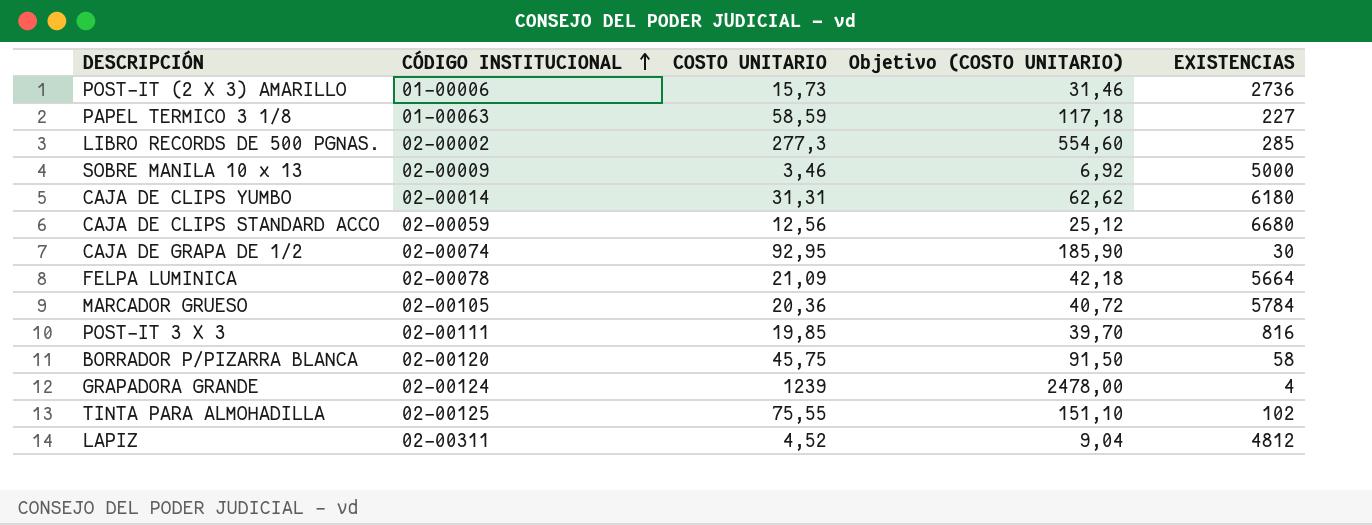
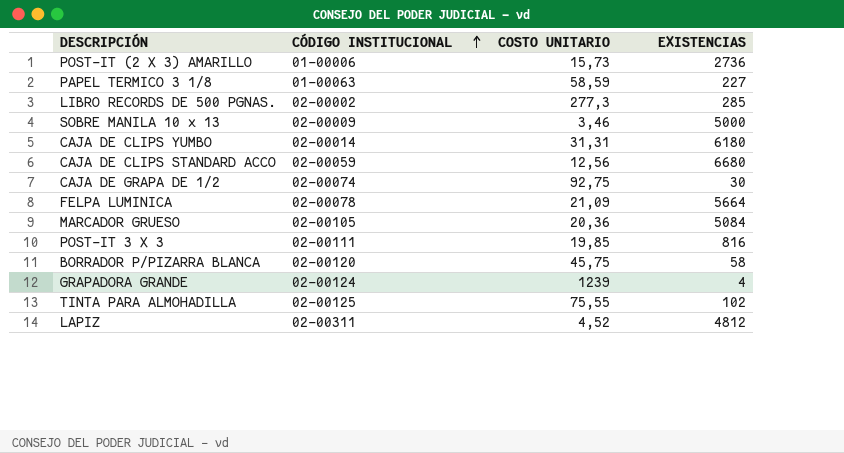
column Objetivo (COSTO UNITARIO) | formula: [COSTO UNITARIO] * 2 -> none
CAJA DE GRAPA DE 1/2 | COSTO UNITARIO: 92,95 -> 92,75
MARCADOR GRUESO | EXISTENCIAS: 5784 -> 5084

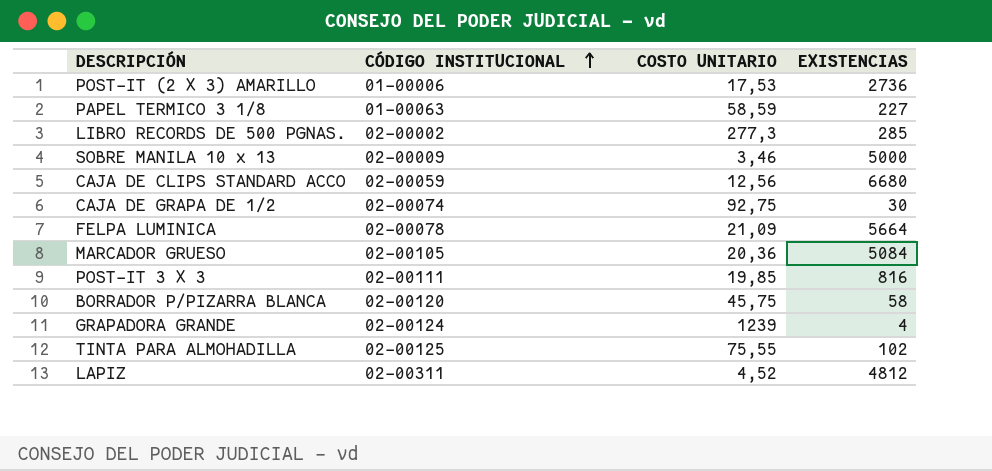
row CAJA DE CLIPS YUMBO: 02‑00014 | 31,31 | 6180 -> none
POST‑IT (2 X 3) AMARILLO | COSTO UNITARIO: 15,73 -> 17,53

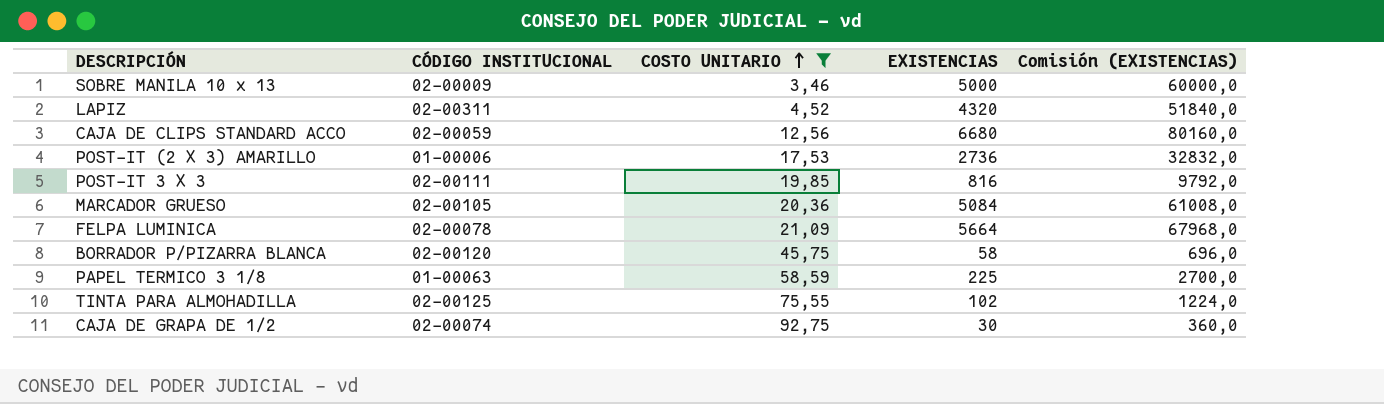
filter: none -> COSTO UNITARIO <= 92,75
row order: CÓDIGO INSTITUCIONAL ascending -> COSTO UNITARIO ascending
column Comisión (EXISTENCIAS) | formula: none -> [EXISTENCIAS] * 12
LAPIZ | EXISTENCIAS: 4812 -> 4320
PAPEL TERMICO 3 1/8 | EXISTENCIAS: 227 -> 225

